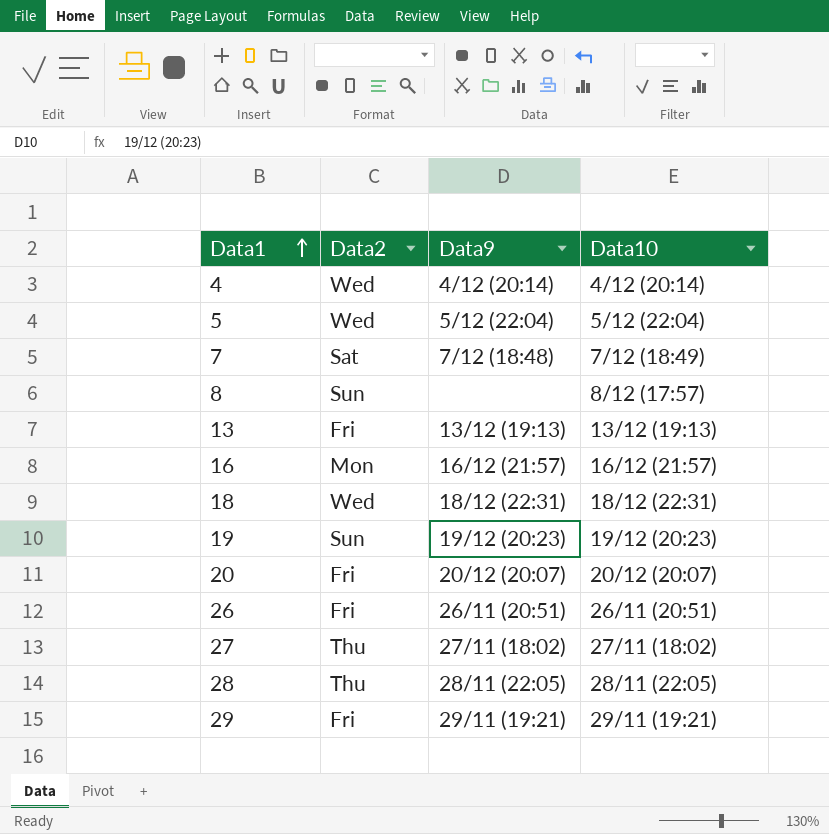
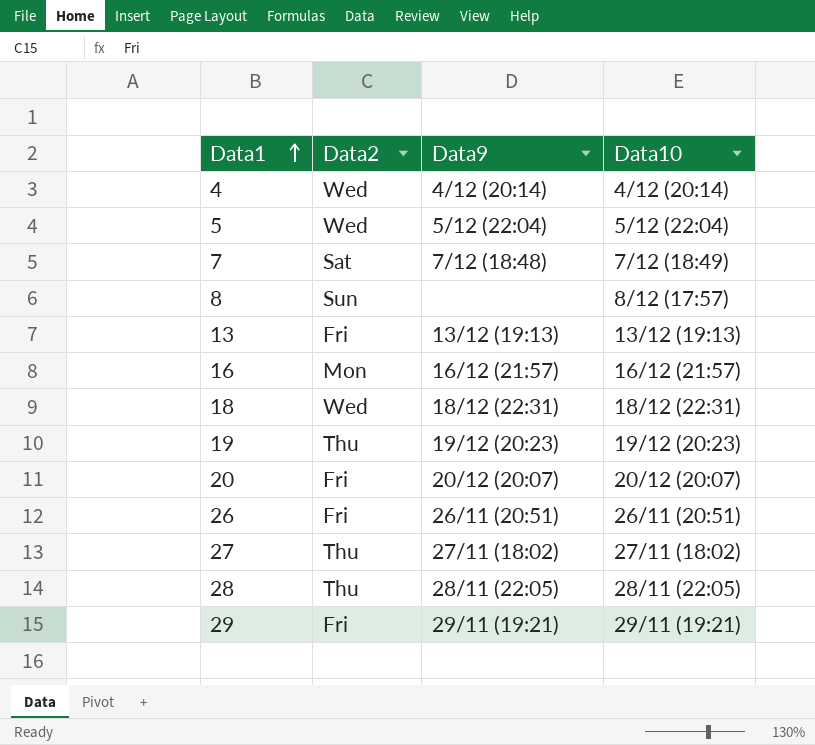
19 | Data2: Sun -> Thu

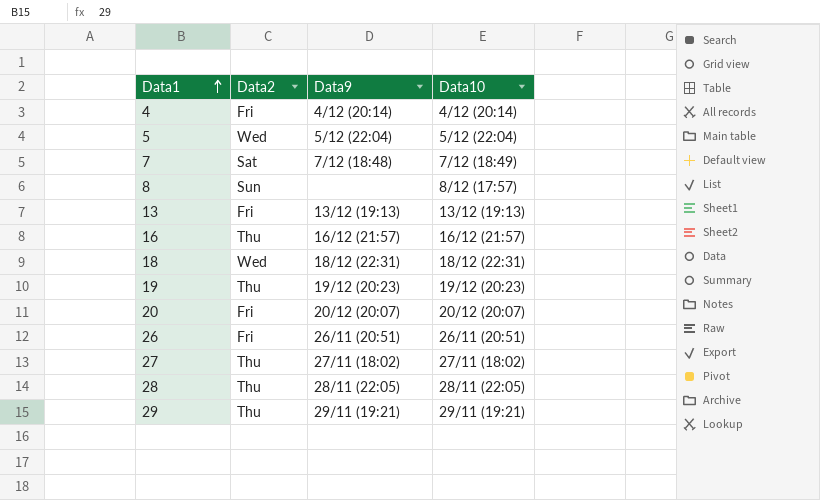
4 | Data2: Wed -> Fri
16 | Data2: Mon -> Thu
29 | Data2: Fri -> Thu

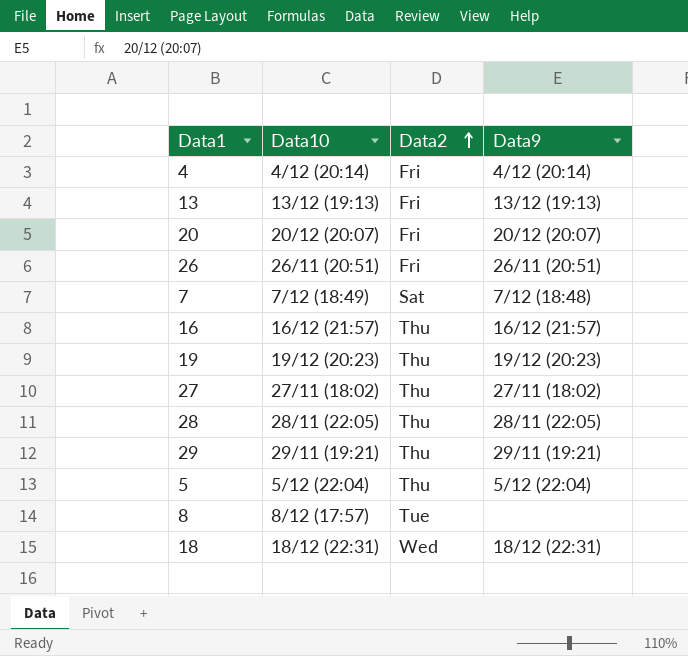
row order: Data1 ascending -> Data2 ascending
column Data10 | position: 4 -> 2
5 | Data2: Wed -> Thu
8 | Data2: Sun -> Tue

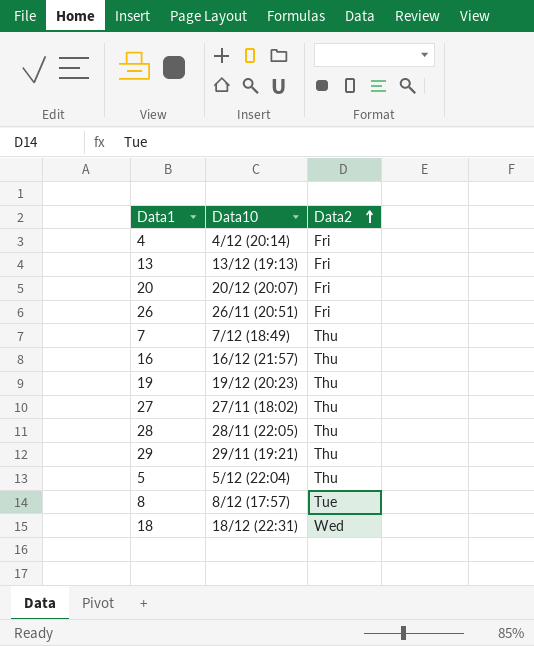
column Data9 | position: 4 -> none
7 | Data2: Sat -> Thu

